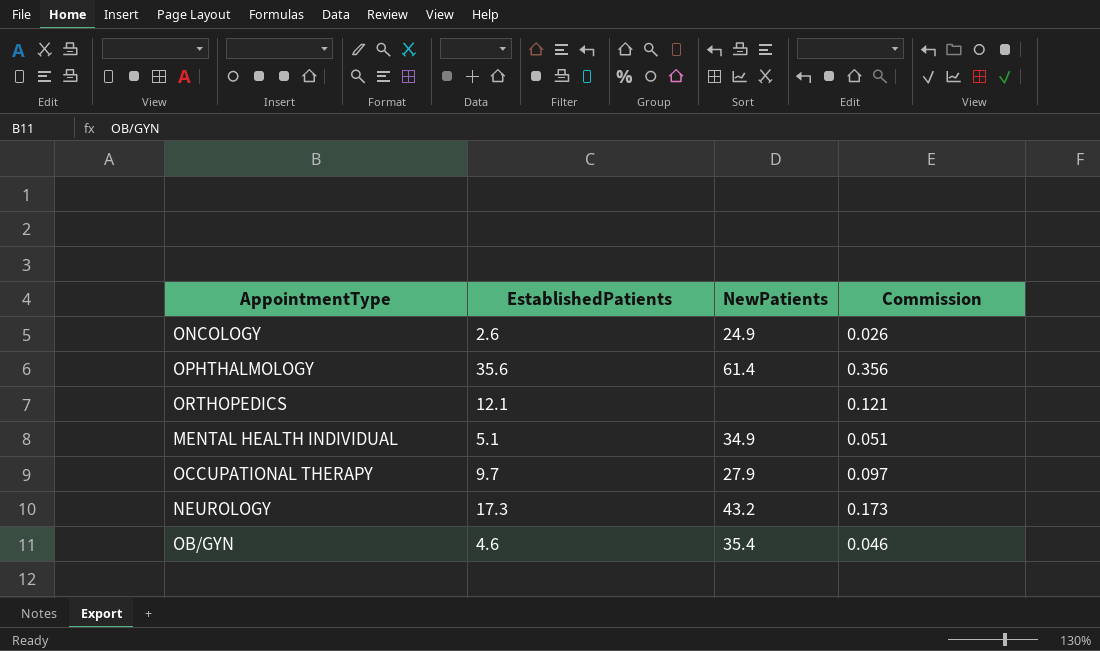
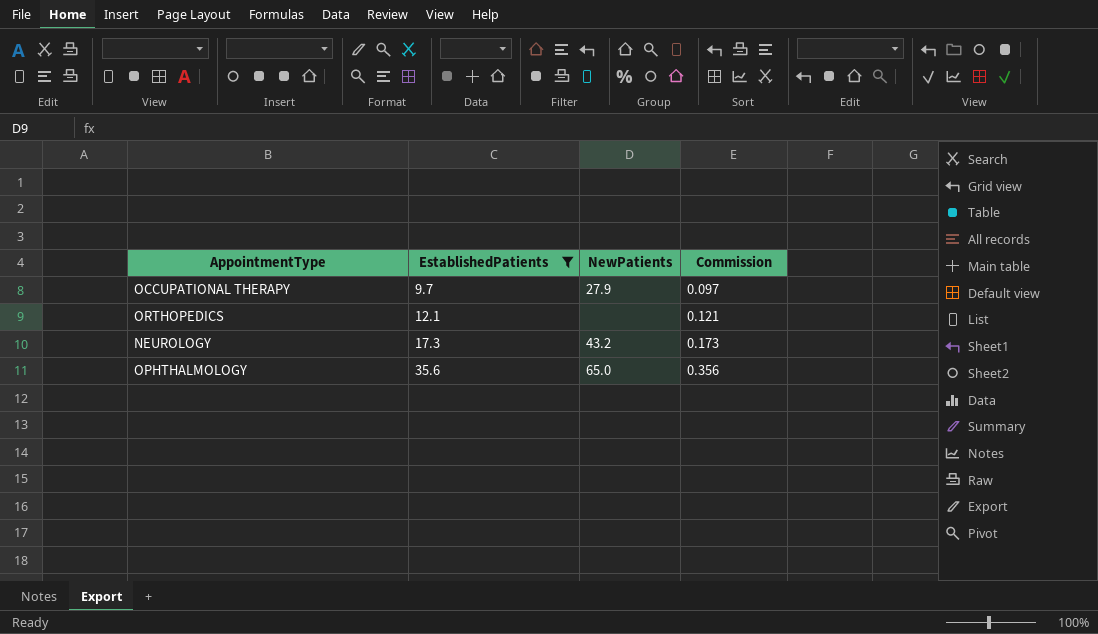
filter: none -> EstablishedPatients >= 9.7
row order: none -> EstablishedPatients ascending
OPHTHALMOLOGY | NewPatients: 61.4 -> 65.0

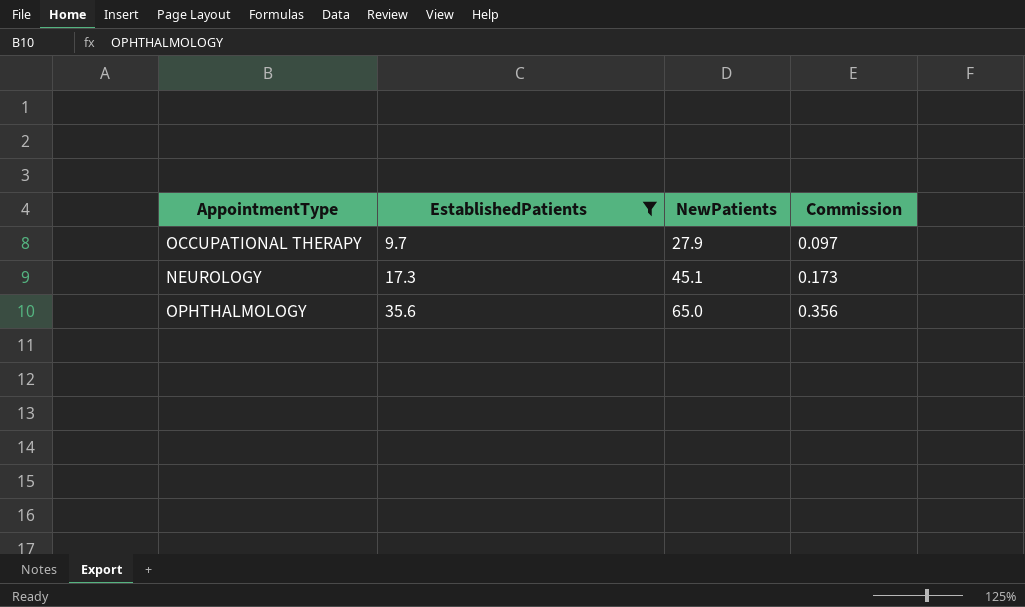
row ORTHOPEDICS: 12.1 | none | 0.121 -> none
NEUROLOGY | NewPatients: 43.2 -> 45.1

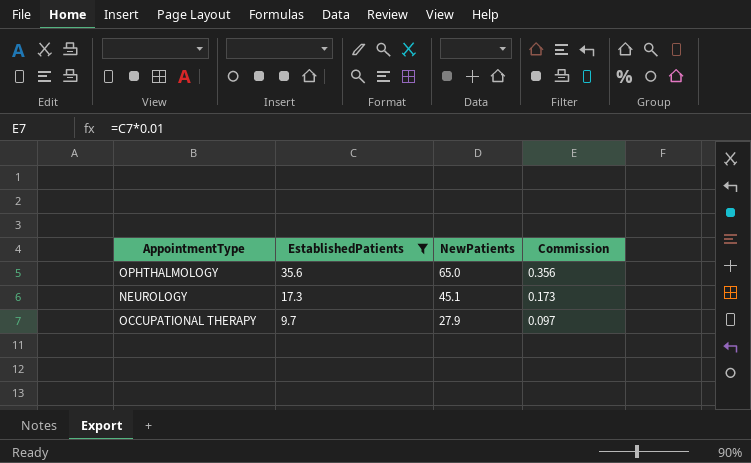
row order: EstablishedPatients ascending -> EstablishedPatients descending

